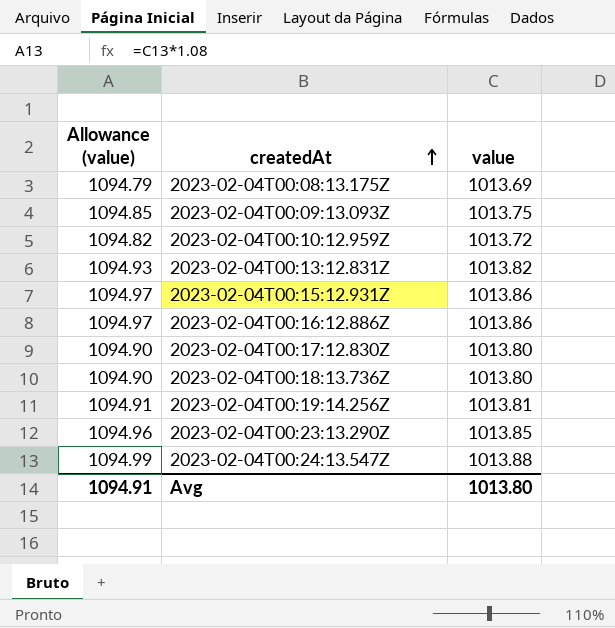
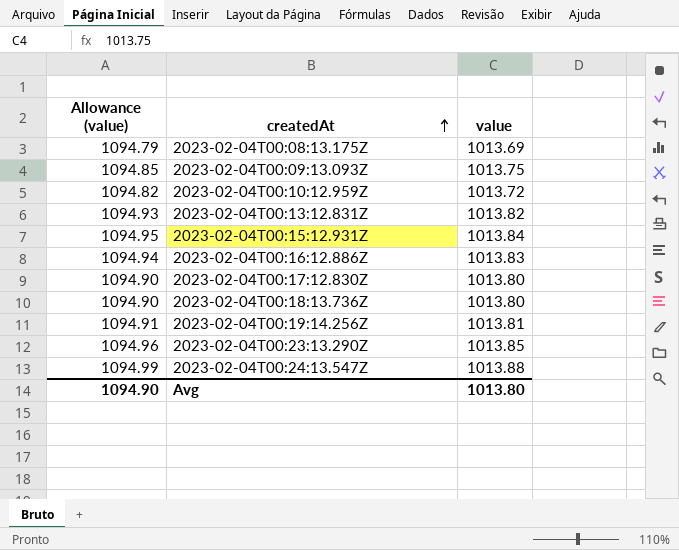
2023-02-04T00:15:12.931Z | Allowance (value): 1094.97 -> 1094.95
2023-02-04T00:15:12.931Z | value: 1013.86 -> 1013.84
2023-02-04T00:16:12.886Z | Allowance (value): 1094.97 -> 1094.94
2023-02-04T00:16:12.886Z | value: 1013.86 -> 1013.83
Avg | Allowance (value): 1094.91 -> 1094.90

